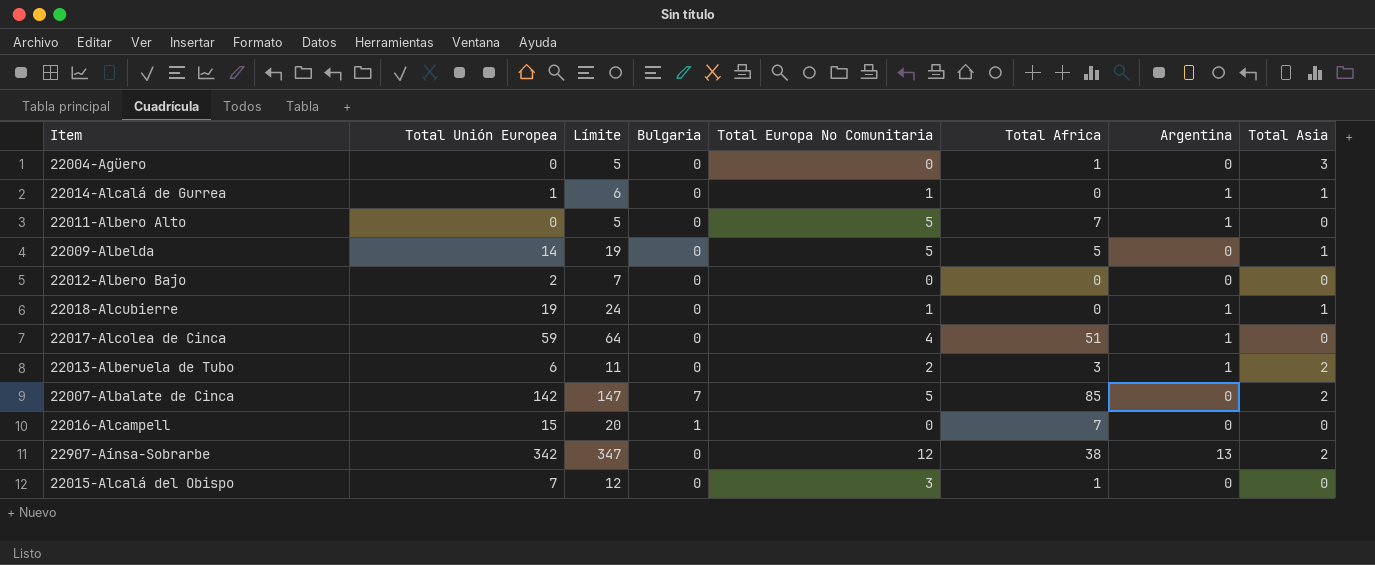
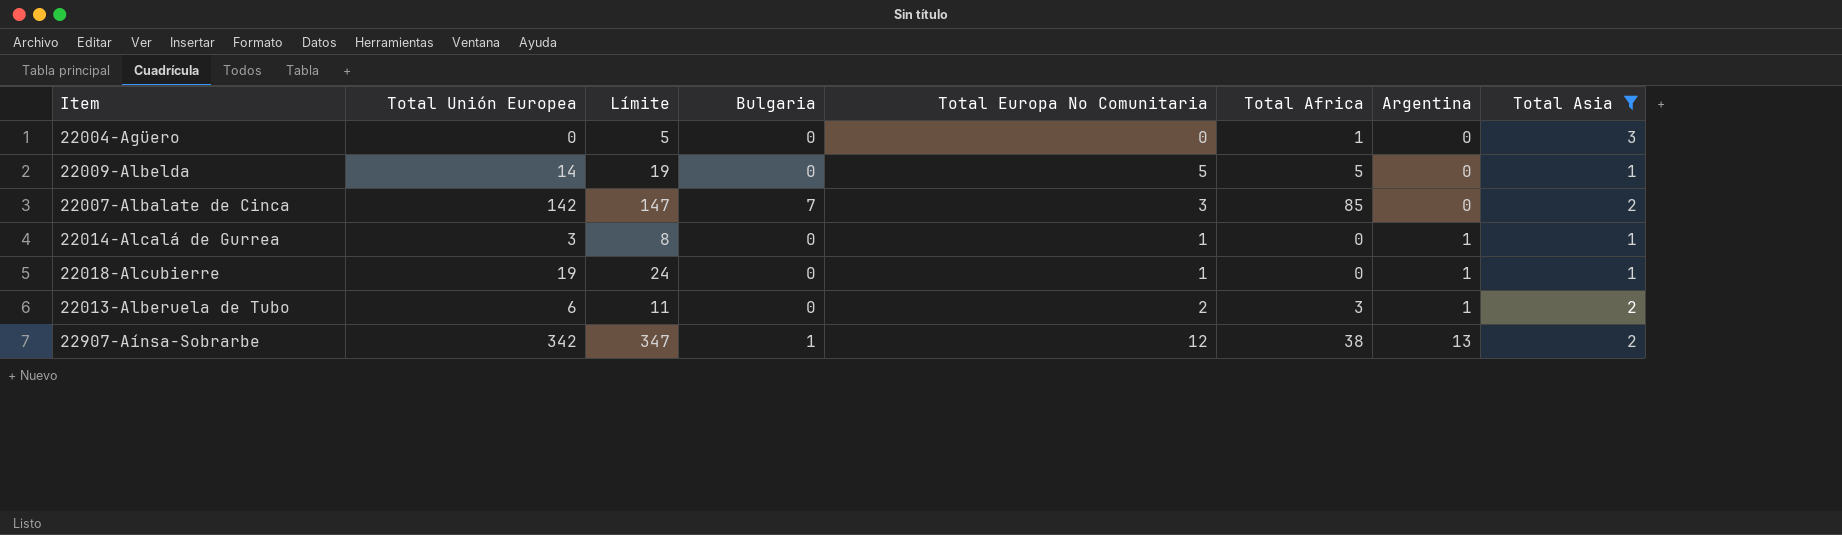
filter: none -> Total Asia != 0
row order: none -> Argentina ascending
22007-Albalate de Cinca | Total Europa No Comunitaria: 5 -> 3
22014-Alcalá de Gurrea | Total Unión Europea: 1 -> 3
22014-Alcalá de Gurrea | Límite: 6 -> 8
22907-Aínsa-Sobrarbe | Bulgaria: 0 -> 1

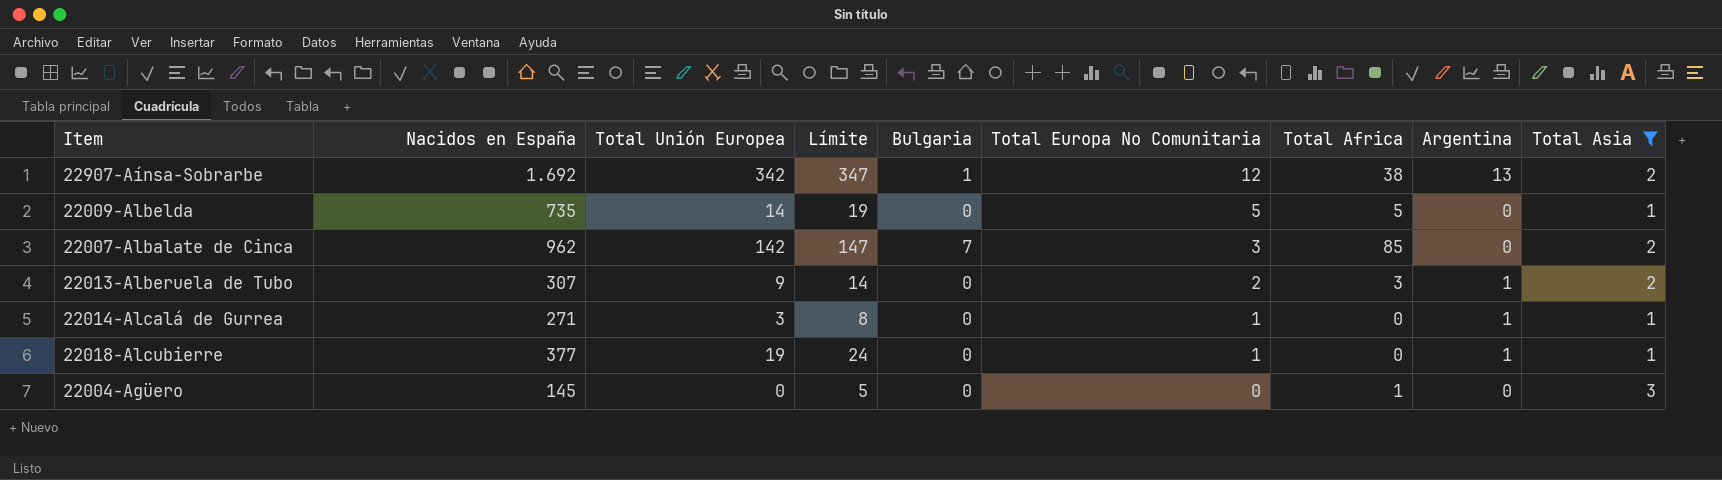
row order: Argentina ascending -> Total Europa No Comunitaria descending
column Nacidos en España | position: none -> 2
22013-Alberuela de Tubo | Total Unión Europea: 6 -> 9
22013-Alberuela de Tubo | Límite: 11 -> 14

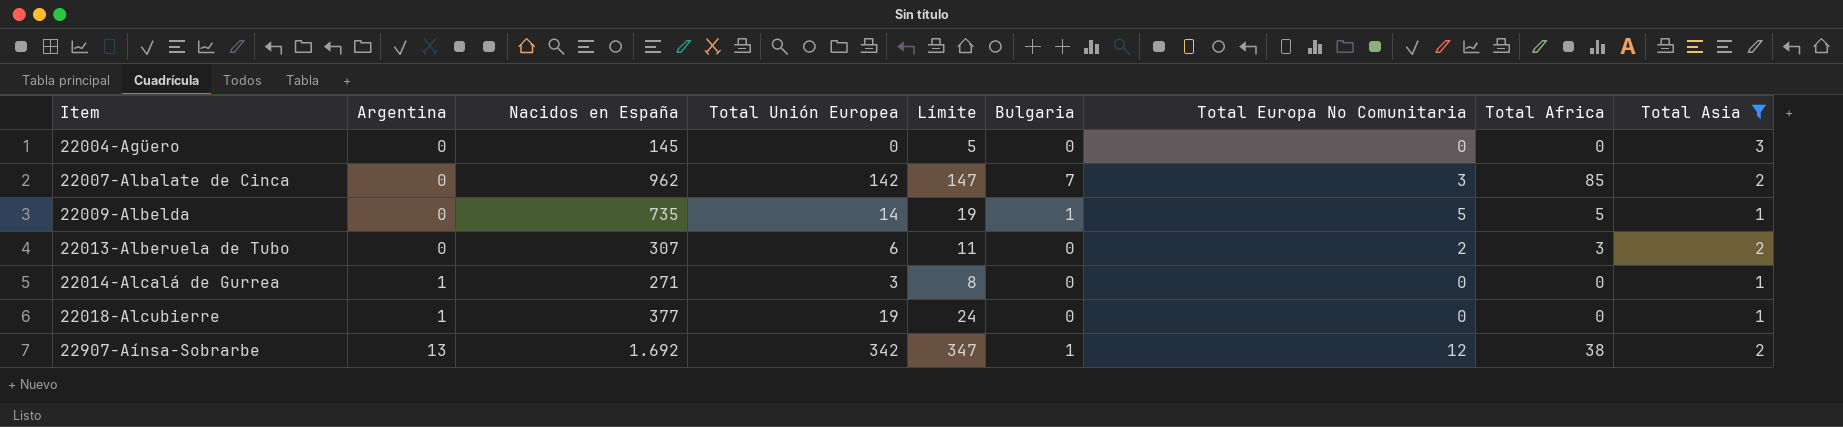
row order: Total Europa No Comunitaria descending -> Item ascending
column Argentina | position: 8 -> 2
22004-Agüero | Total Africa: 1 -> 0
22009-Albelda | Bulgaria: 0 -> 1
22013-Alberuela de Tubo | Argentina: 1 -> 0
22013-Alberuela de Tubo | Total Unión Europea: 9 -> 6
22013-Alberuela de Tubo | Límite: 14 -> 11
22014-Alcalá de Gurrea | Total Europa No Comunitaria: 1 -> 0
22018-Alcubierre | Total Europa No Comunitaria: 1 -> 0

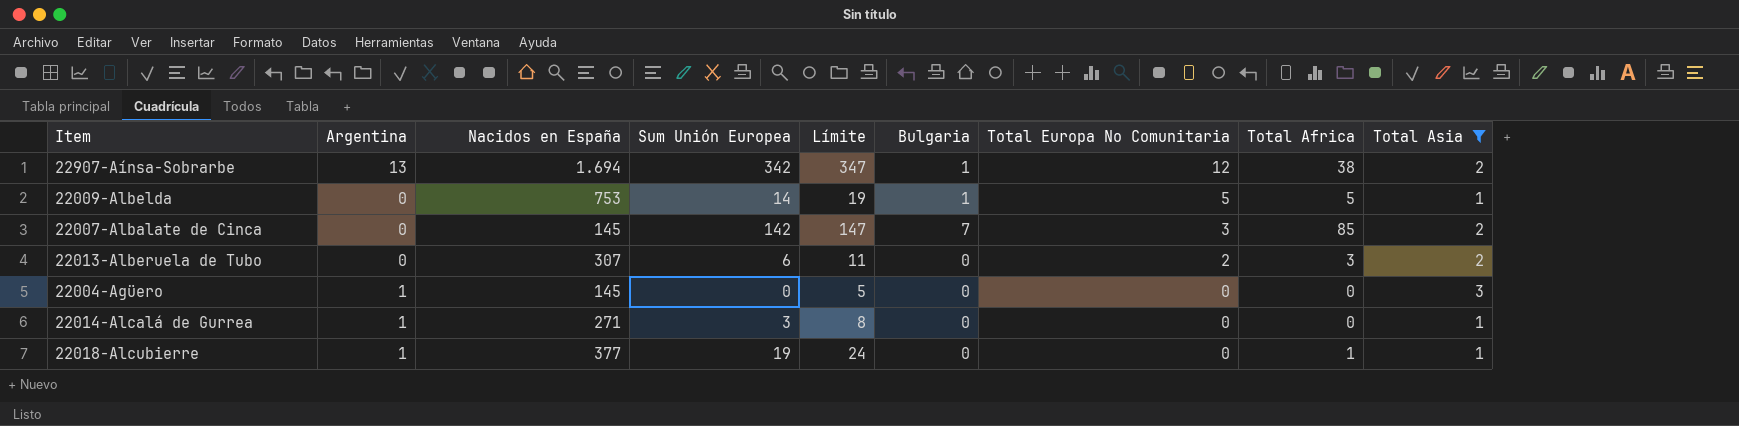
row order: Item ascending -> Total Europa No Comunitaria descending
column name: Total Unión Europea -> Sum Unión Europea
22907-Aínsa-Sobrarbe | Nacidos en España: 1.692 -> 1.694
22009-Albelda | Nacidos en España: 735 -> 753
22007-Albalate de Cinca | Nacidos en España: 962 -> 145
22004-Agüero | Argentina: 0 -> 1
22018-Alcubierre | Total Africa: 0 -> 1

